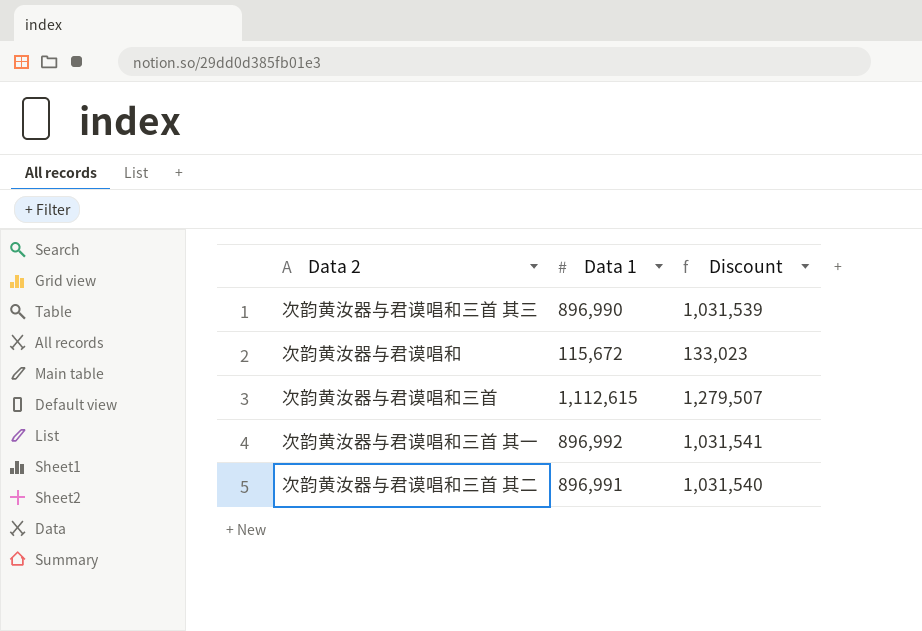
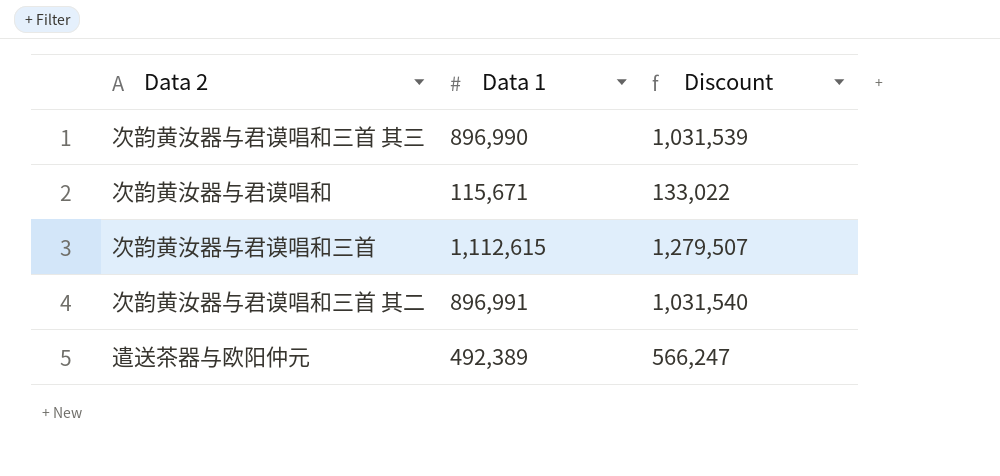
row 次韵黄汝器与君谟唱和三首 其一: 896,992 | 1,031,541 -> none
次韵黄汝器与君谟唱和 | Data 1: 115,672 -> 115,671
次韵黄汝器与君谟唱和 | Discount: 133,023 -> 133,022
row 遣送茶器与欧阳仲元: none -> 492,389 | 566,247

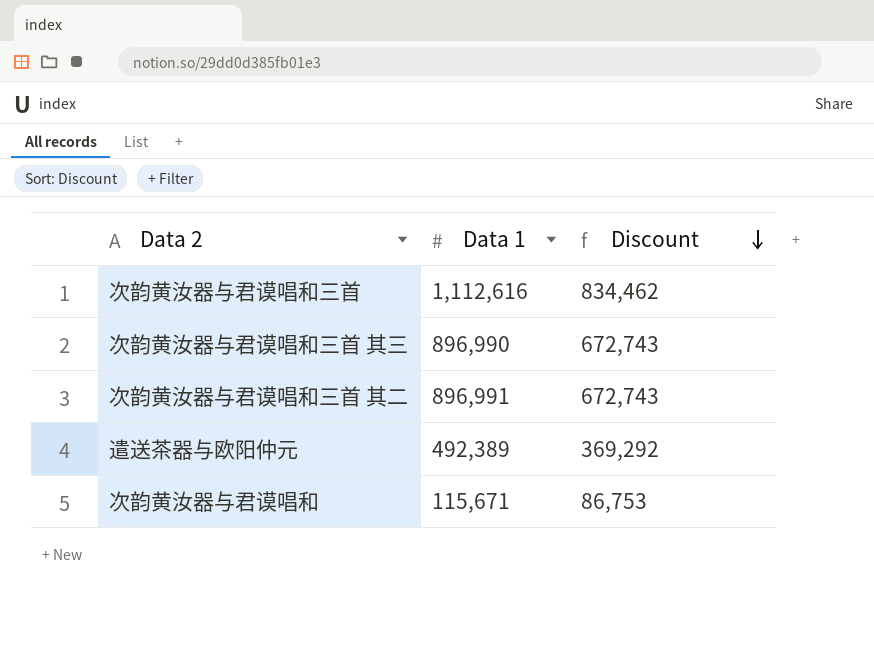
row order: none -> Discount descending
column Discount | formula: [Data 1] * 1.15 -> [Data 1] * 0.75
次韵黄汝器与君谟唱和三首 | Data 1: 1,112,615 -> 1,112,616

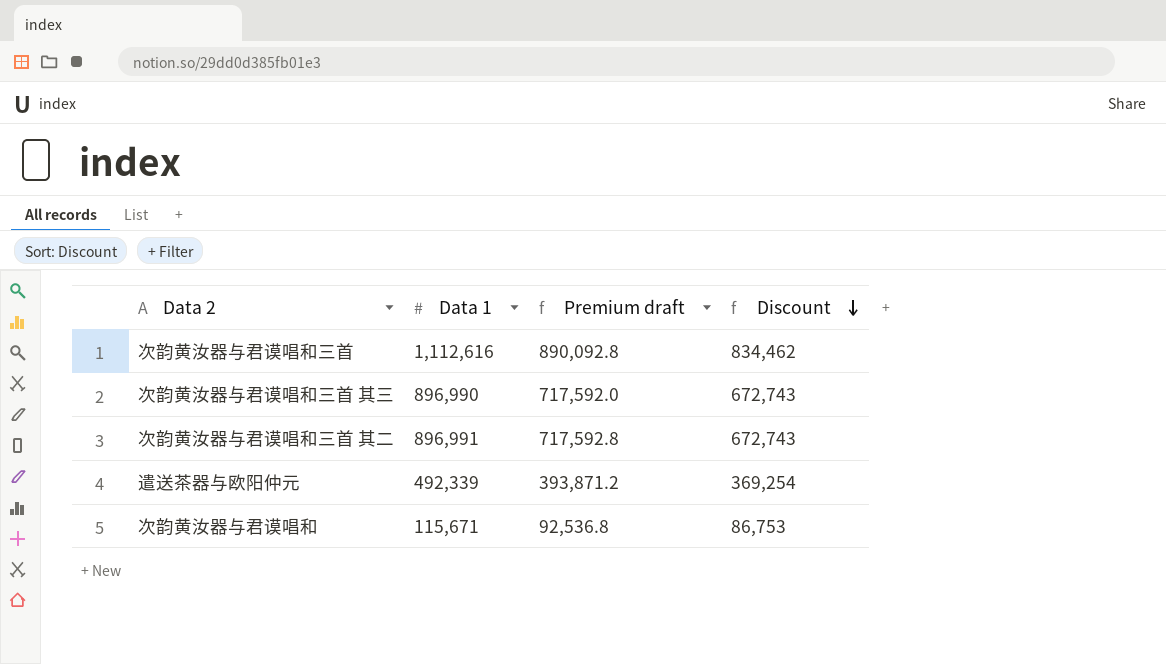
column Premium draft | formula: none -> [Data 1] * 0.8
遣送茶器与欧阳仲元 | Data 1: 492,389 -> 492,339
遣送茶器与欧阳仲元 | Discount: 369,292 -> 369,254

